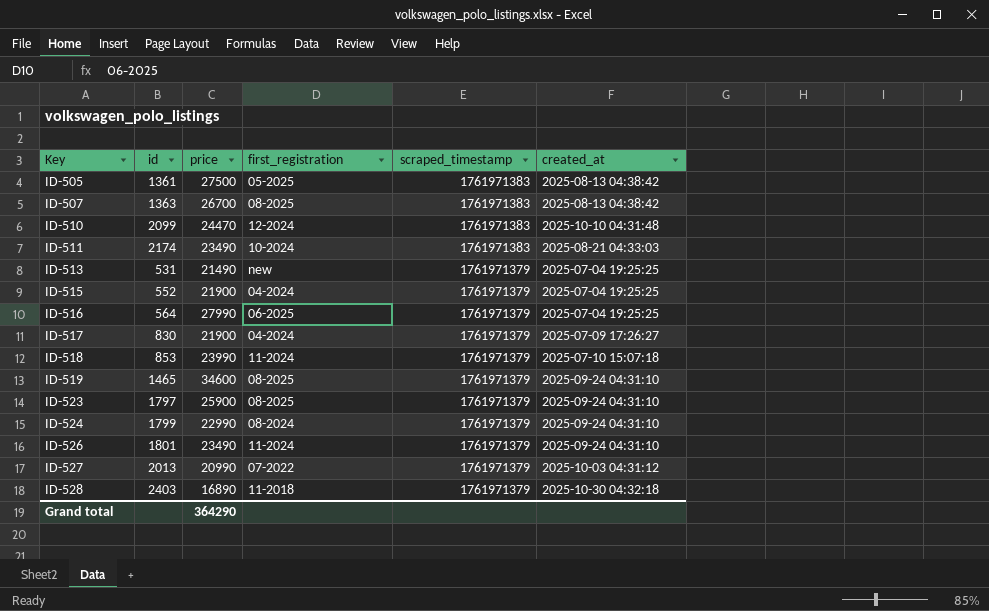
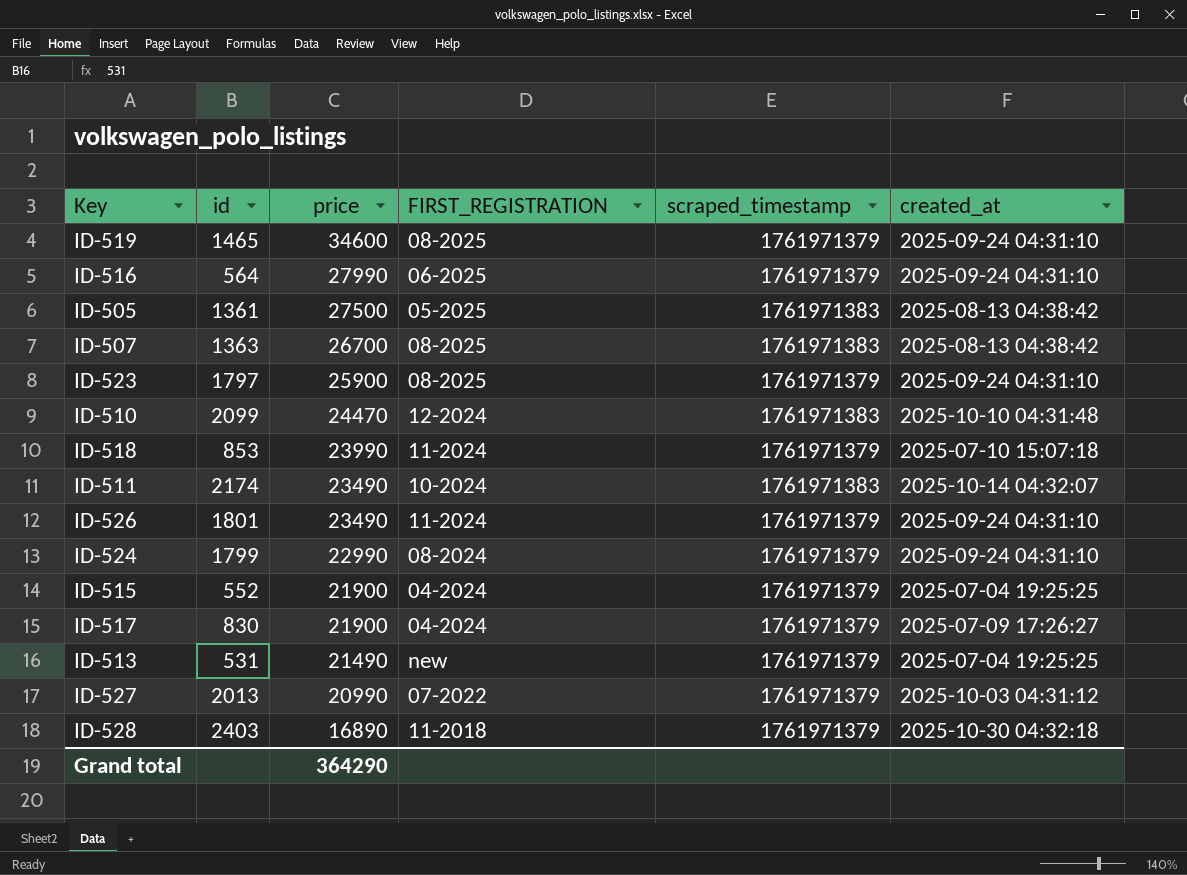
row order: Key ascending -> price descending
column name: first_registration -> FIRST_REGISTRATION
ID-516 | created_at: 2025-07-04 19:25:25 -> 2025-09-24 04:31:10
ID-511 | created_at: 2025-08-21 04:33:03 -> 2025-10-14 04:32:07

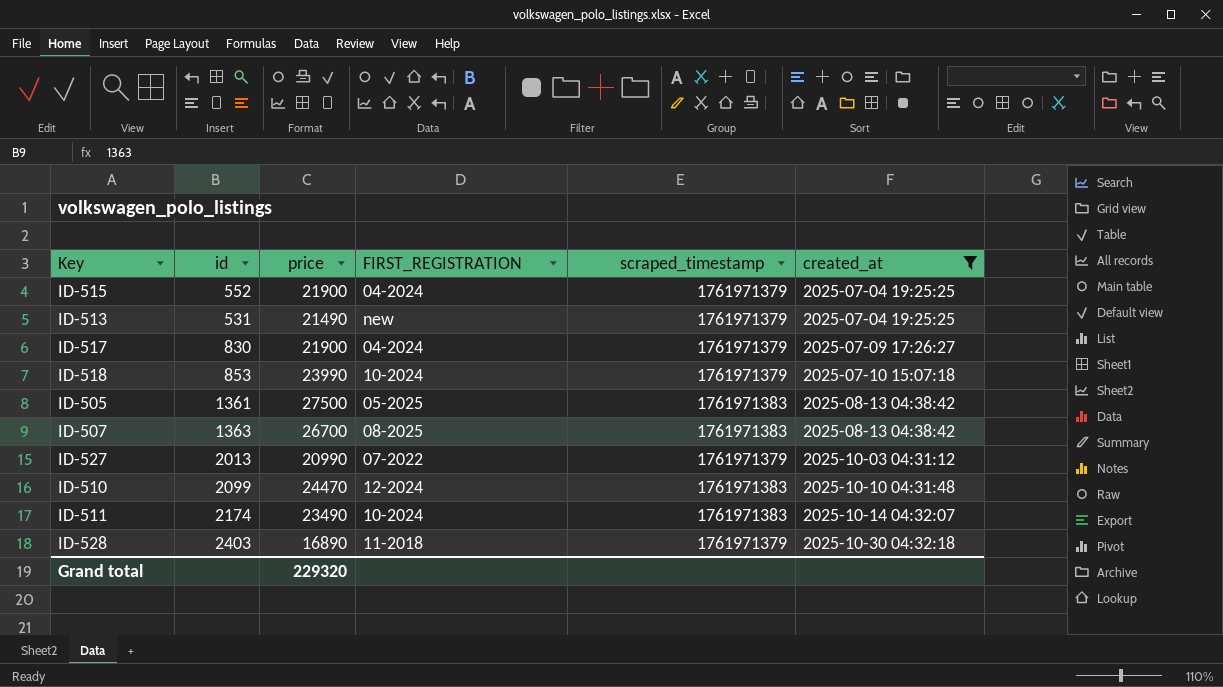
filter: none -> created_at != 2025-09-24 04:31:10
row order: price descending -> created_at ascending
ID-518 | FIRST_REGISTRATION: 11-2024 -> 10-2024
Grand total | price: 364290 -> 229320

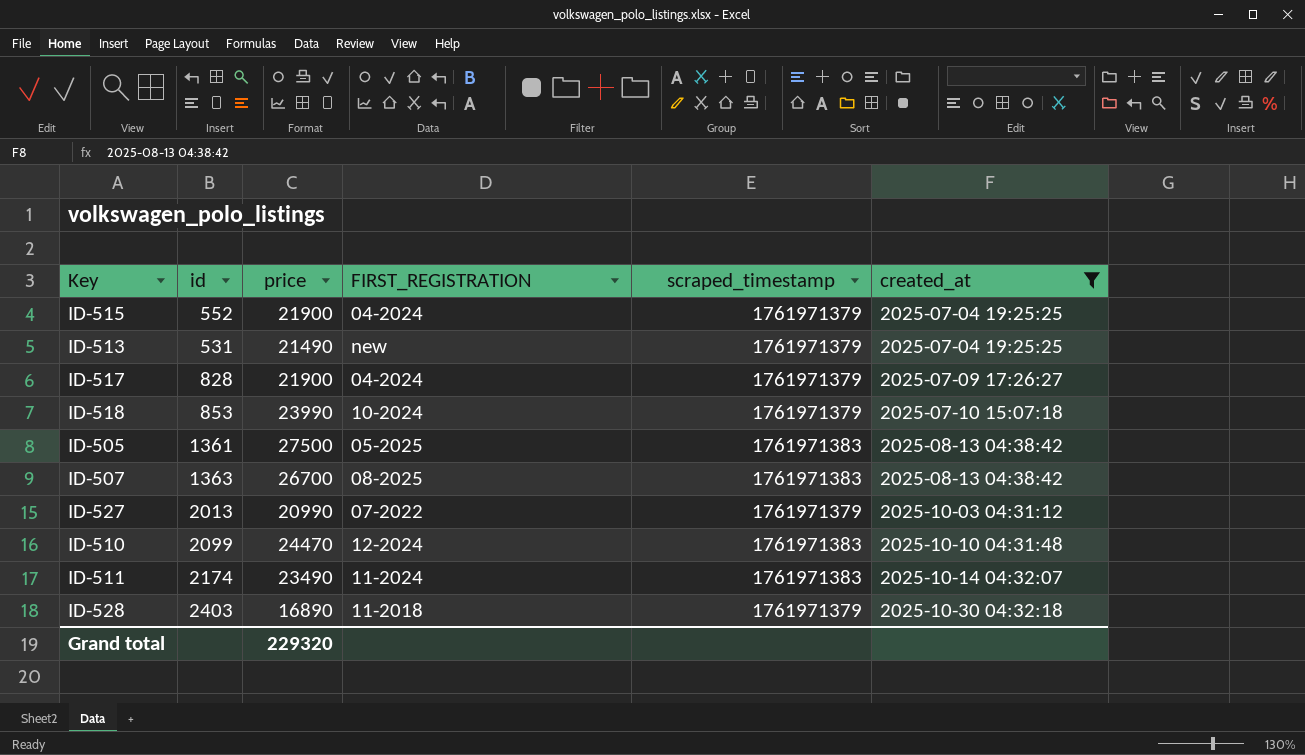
ID-517 | id: 830 -> 828
ID-511 | FIRST_REGISTRATION: 10-2024 -> 11-2024

